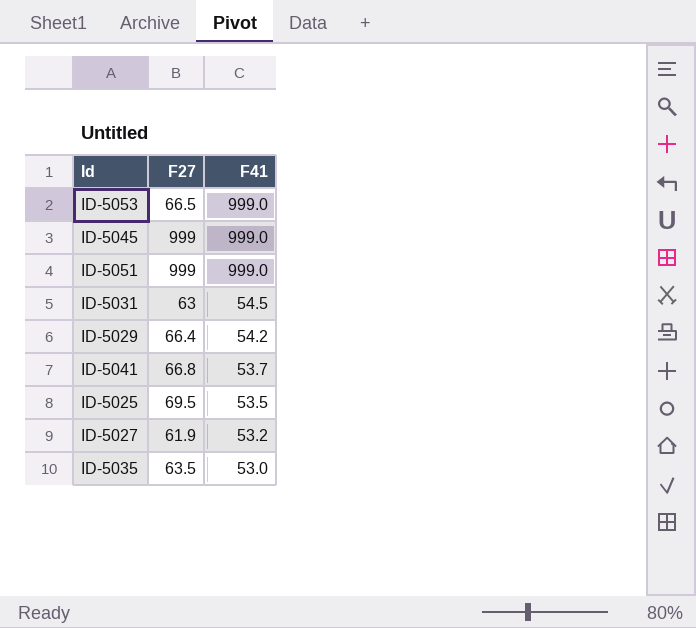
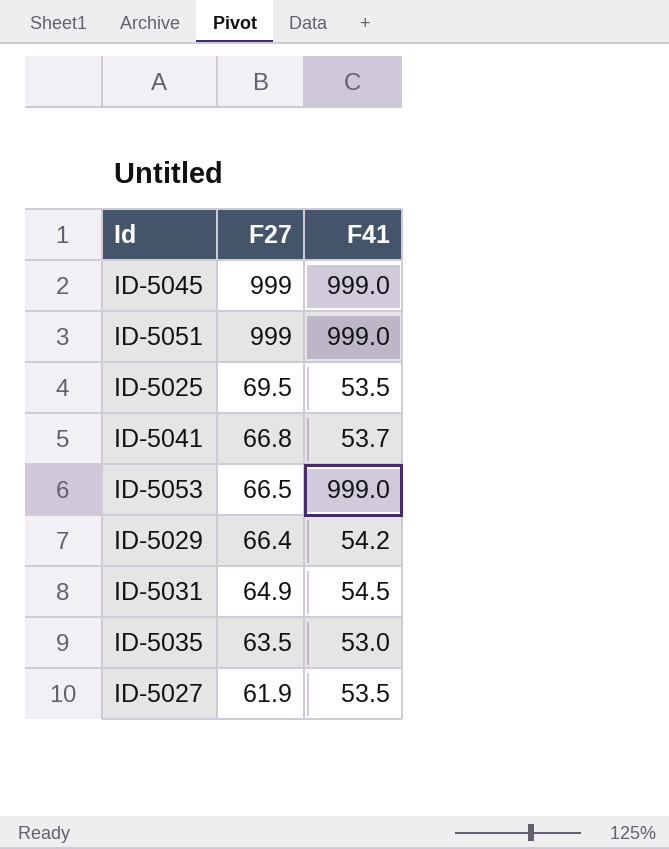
row order: F41 descending -> F27 descending
ID-5031 | F27: 63 -> 64.9
ID-5027 | F41: 53.2 -> 53.5

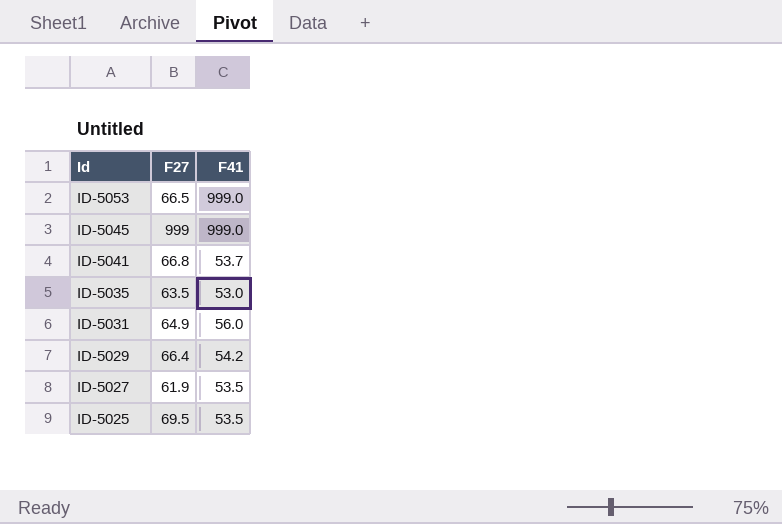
row order: F27 descending -> Id descending
row ID-5051: 999 | 999.0 -> none
ID-5031 | F41: 54.5 -> 56.0

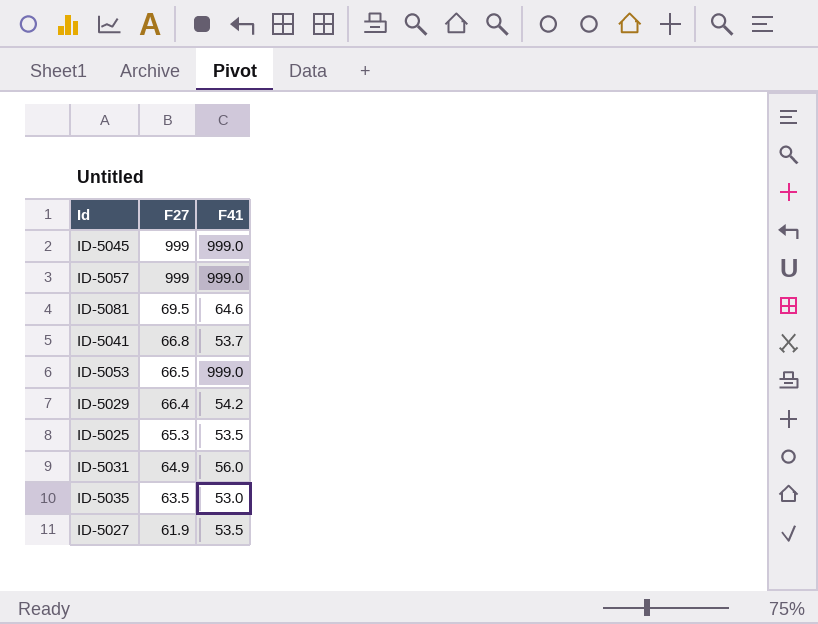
row order: Id descending -> F27 descending
row ID-5057: none -> 999 | 999.0
row ID-5081: none -> 69.5 | 64.6
ID-5025 | F27: 69.5 -> 65.3

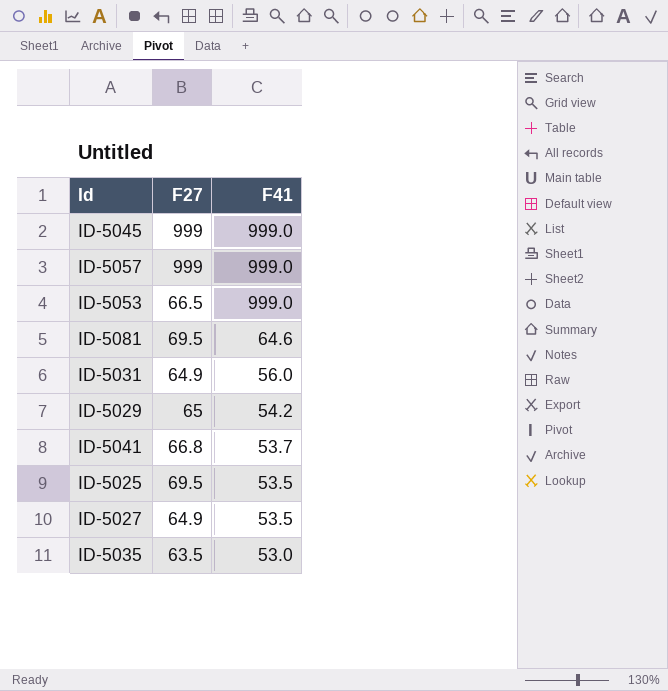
row order: F27 descending -> F41 descending
ID-5029 | F27: 66.4 -> 65
ID-5025 | F27: 65.3 -> 69.5
ID-5027 | F27: 61.9 -> 64.9

